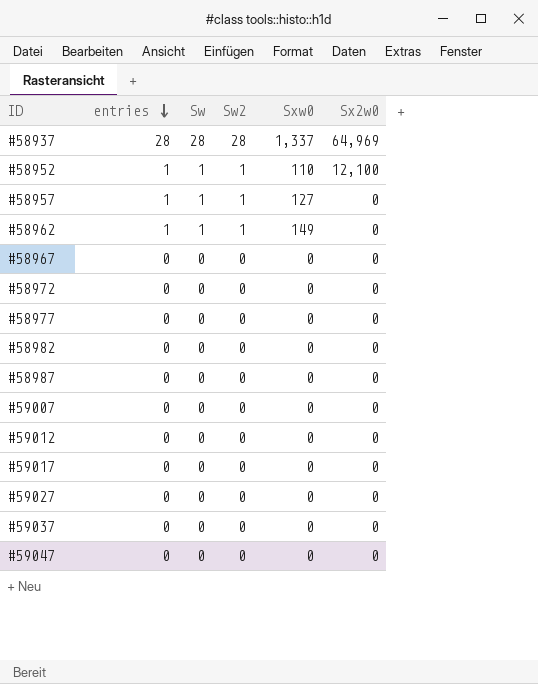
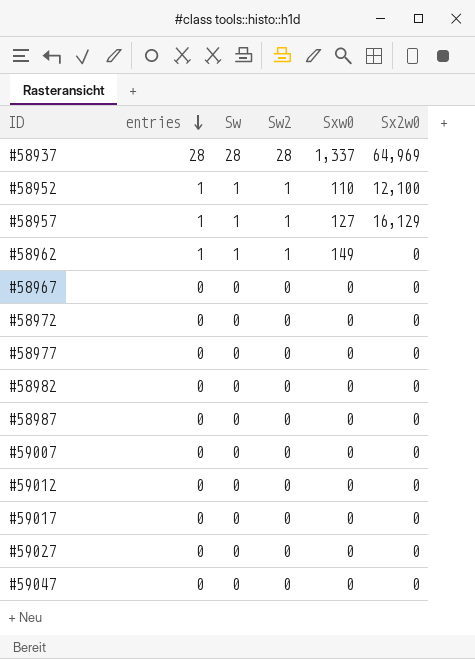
row #59037: 0 | 0 | 0 | 0 | 0 -> none
#58957 | Sx2w0: 0 -> 16,129

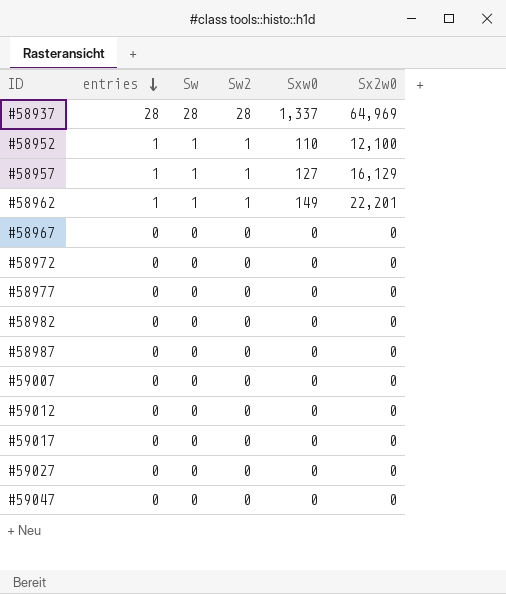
#58962 | Sx2w0: 0 -> 22,201

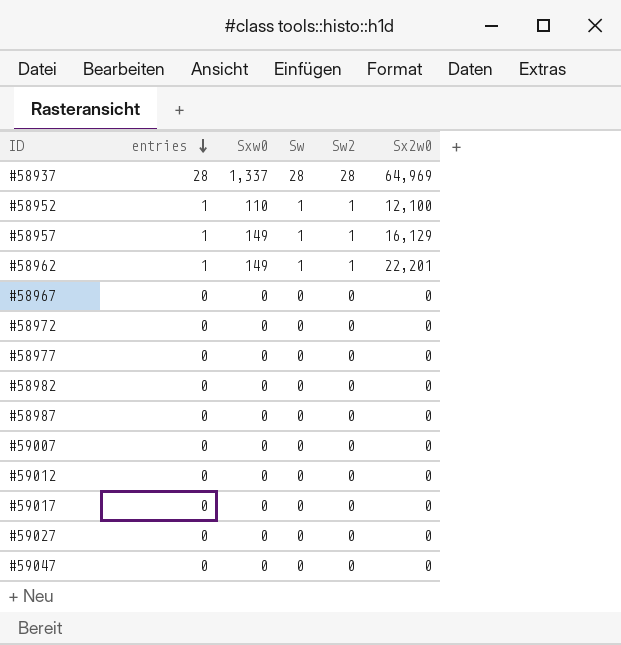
column Sxw0 | position: 5 -> 3
#58957 | Sxw0: 127 -> 149

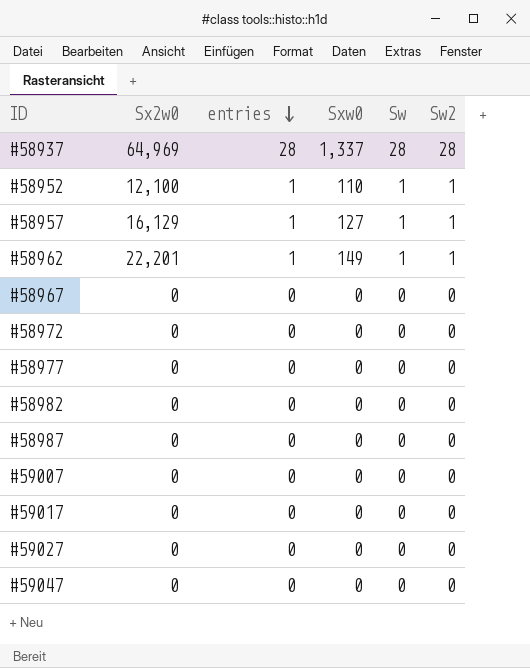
column Sx2w0 | position: 6 -> 2
row #59012: 0 | 0 | 0 | 0 | 0 -> none
#58957 | Sxw0: 149 -> 127

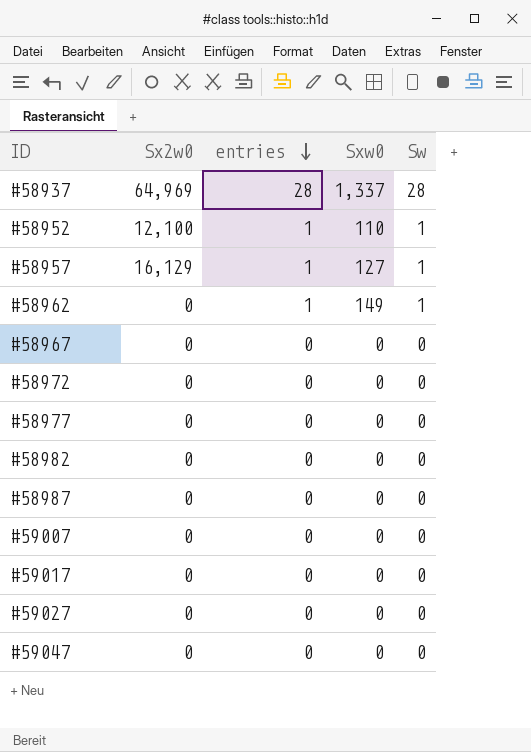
column Sw2 | position: 6 -> none
#58962 | Sx2w0: 22,201 -> 0

